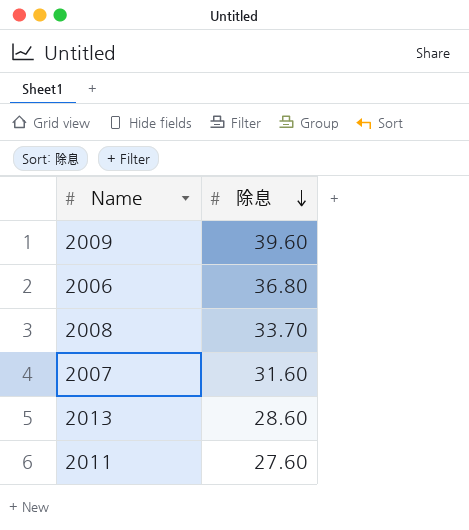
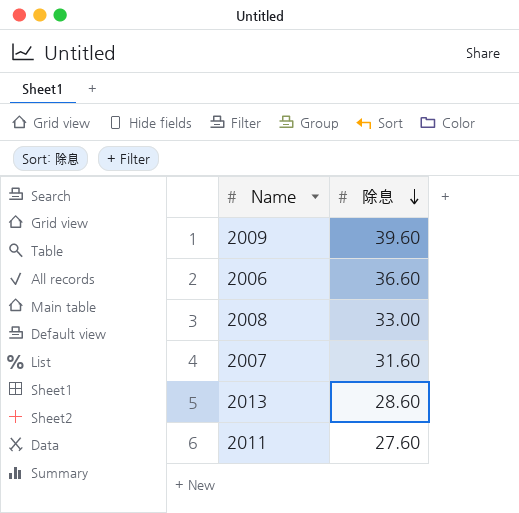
2006 | 除息: 36.80 -> 36.60
2008 | 除息: 33.70 -> 33.00

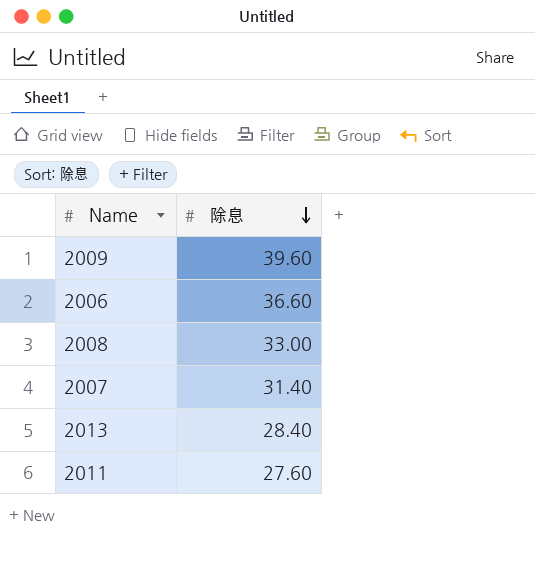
2007 | 除息: 31.60 -> 31.40
2013 | 除息: 28.60 -> 28.40

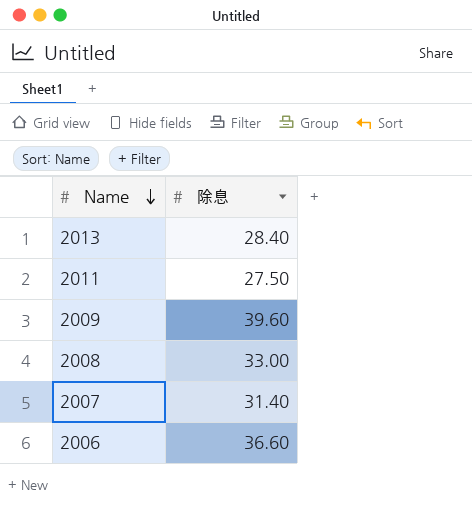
row order: 除息 descending -> Name descending
2011 | 除息: 27.60 -> 27.50

